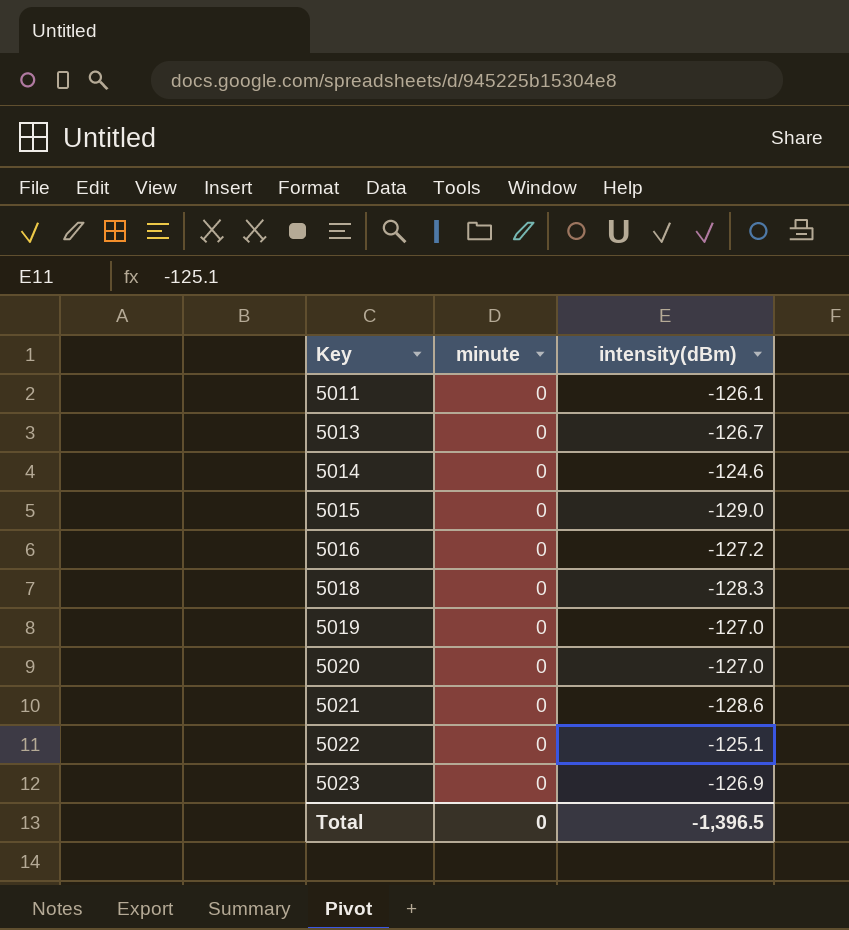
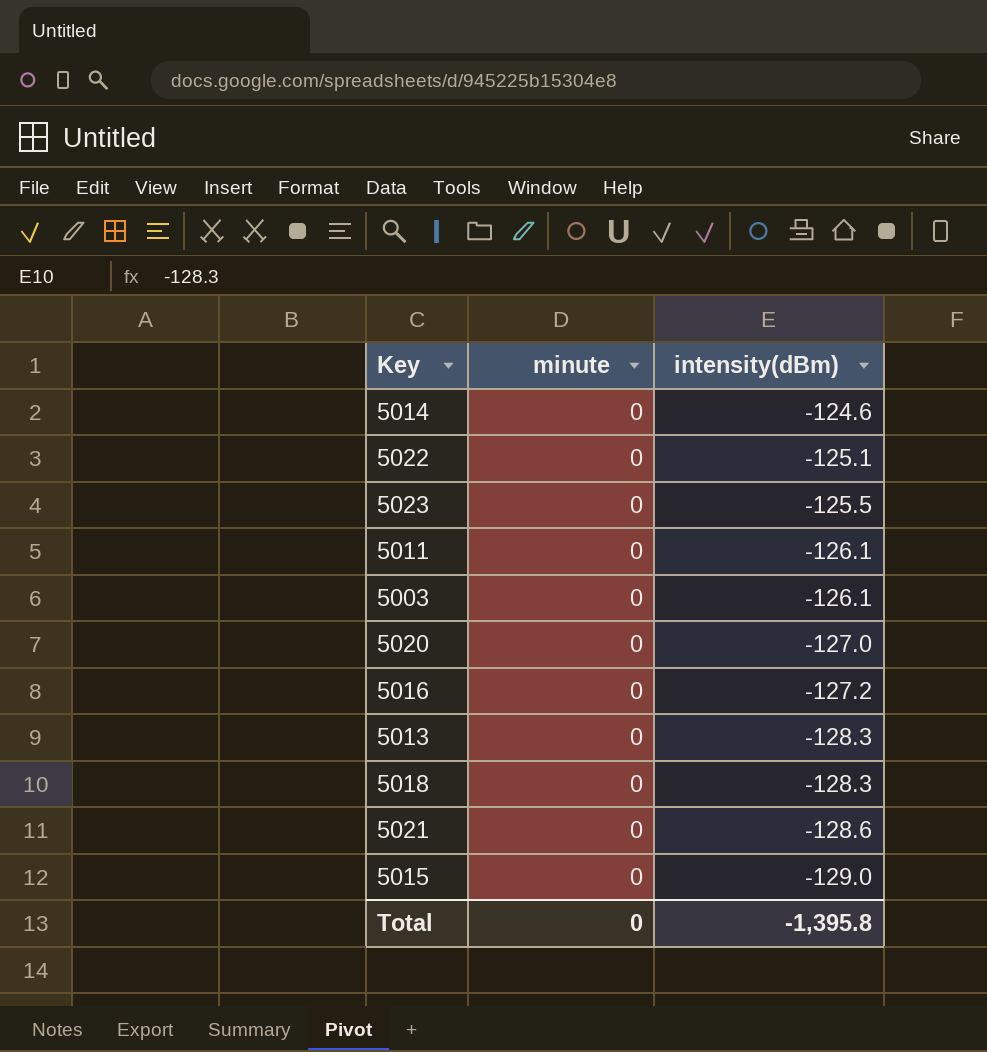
row order: Key ascending -> intensity(dBm) descending
row 5019: 0 | -127.0 -> none
5023 | intensity(dBm): -126.9 -> -125.5
row 5003: none -> 0 | -126.1
5013 | intensity(dBm): -126.7 -> -128.3
Total | intensity(dBm): -1,396.5 -> -1,395.8

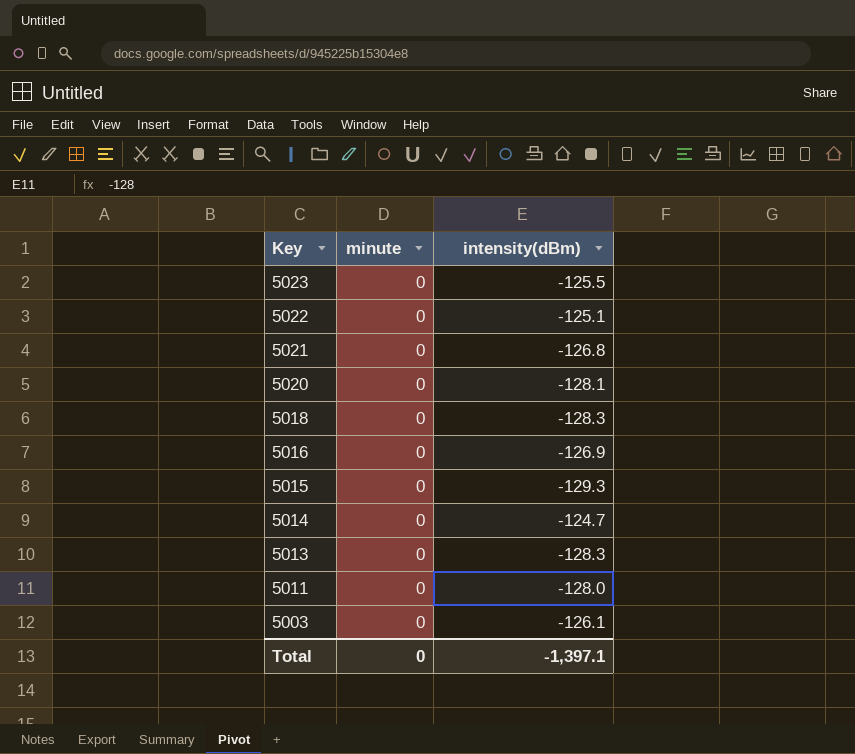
row order: intensity(dBm) descending -> Key descending
5021 | intensity(dBm): -128.6 -> -126.8
5020 | intensity(dBm): -127.0 -> -128.1
5016 | intensity(dBm): -127.2 -> -126.9
5015 | intensity(dBm): -129.0 -> -129.3
5014 | intensity(dBm): -124.6 -> -124.7
5011 | intensity(dBm): -126.1 -> -128.0
Total | intensity(dBm): -1,395.8 -> -1,397.1

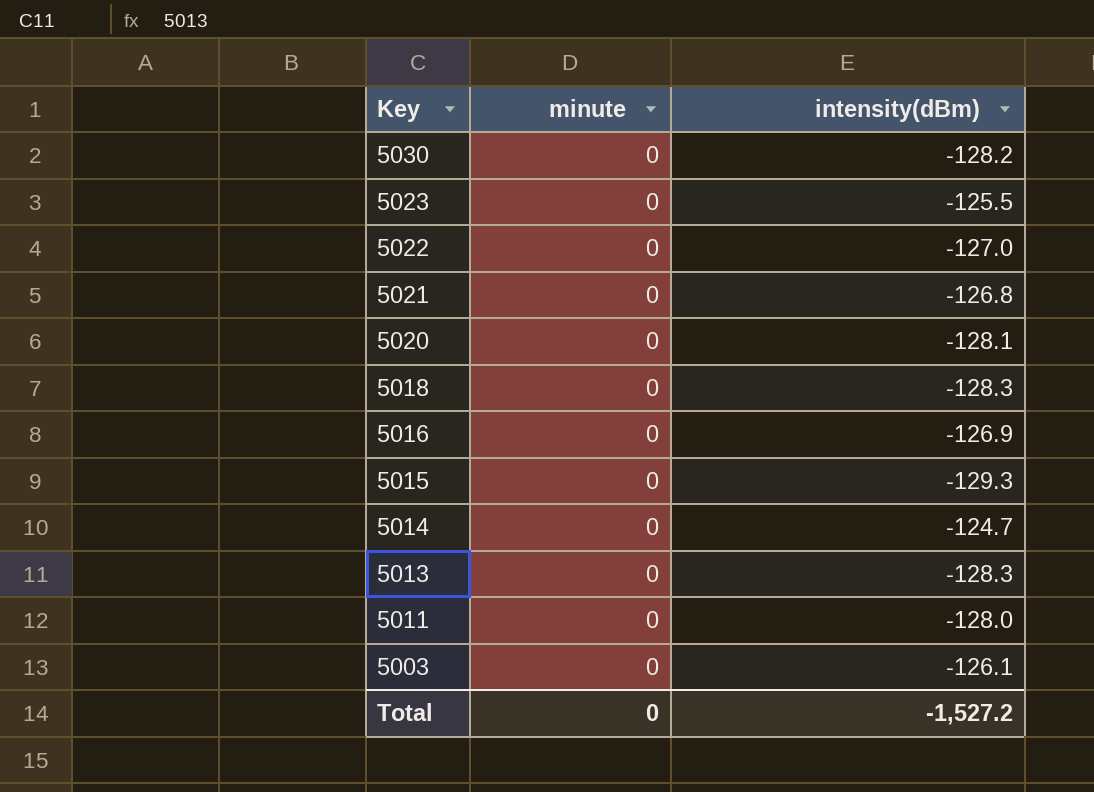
row 5030: none -> 0 | -128.2
5022 | intensity(dBm): -125.1 -> -127.0
Total | intensity(dBm): -1,397.1 -> -1,527.2

